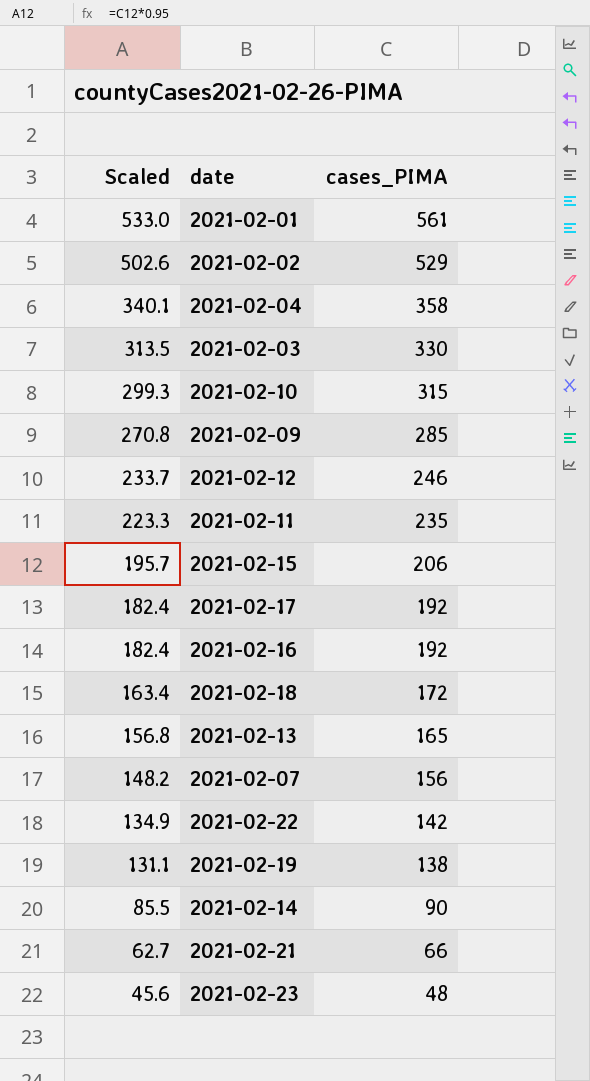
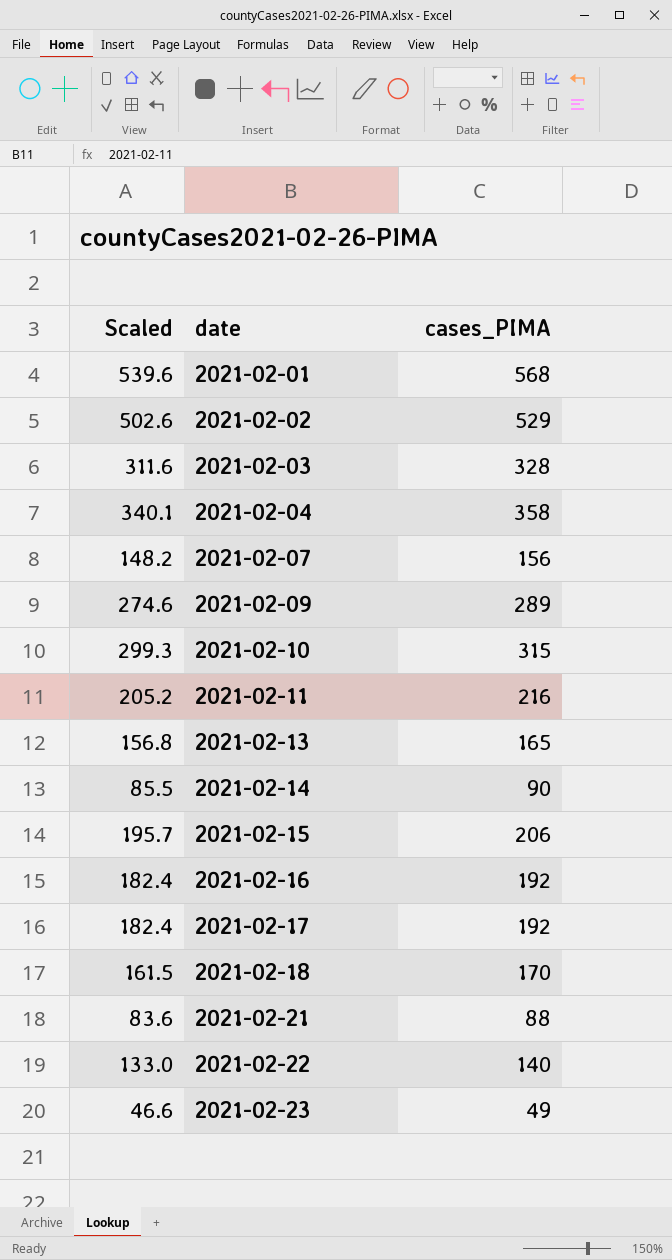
row order: Scaled descending -> date ascending
row 2021-02-12: 233.7 | 246 -> none
row 2021-02-19: 131.1 | 138 -> none
2021-02-01 | Scaled: 533.0 -> 539.6
2021-02-01 | cases_PIMA: 561 -> 568
2021-02-03 | Scaled: 313.5 -> 311.6
2021-02-03 | cases_PIMA: 330 -> 328
2021-02-09 | Scaled: 270.8 -> 274.6
2021-02-09 | cases_PIMA: 285 -> 289
2021-02-11 | Scaled: 223.3 -> 205.2
2021-02-11 | cases_PIMA: 235 -> 216
2021-02-18 | Scaled: 163.4 -> 161.5
2021-02-18 | cases_PIMA: 172 -> 170
2021-02-21 | Scaled: 62.7 -> 83.6
2021-02-21 | cases_PIMA: 66 -> 88
2021-02-22 | Scaled: 134.9 -> 133.0
2021-02-22 | cases_PIMA: 142 -> 140
2021-02-23 | Scaled: 45.6 -> 46.6
2021-02-23 | cases_PIMA: 48 -> 49

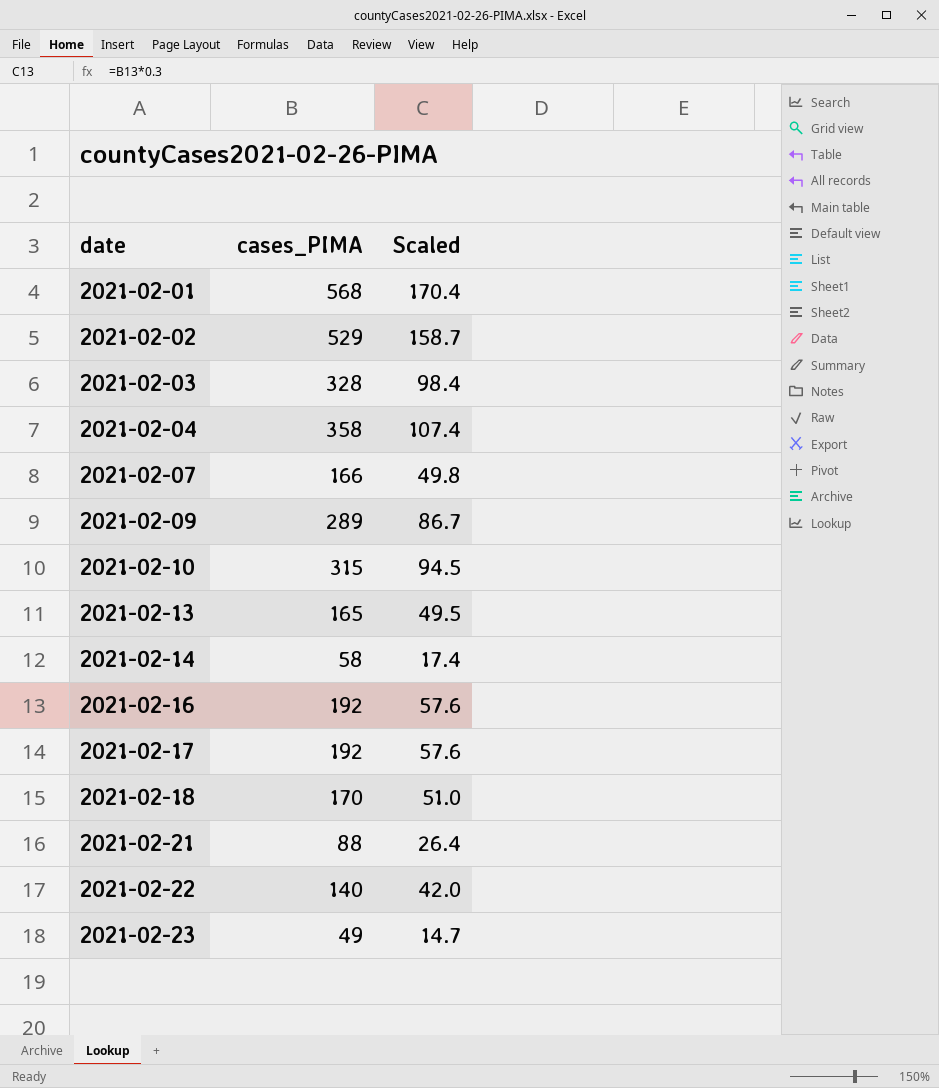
column Scaled | formula: [cases_PIMA] * 0.95 -> [cases_PIMA] * 0.3
column Scaled | position: 1 -> 3
row 2021-02-11: 205.2 | 216 -> none
row 2021-02-15: 195.7 | 206 -> none
2021-02-07 | cases_PIMA: 156 -> 166
2021-02-14 | cases_PIMA: 90 -> 58

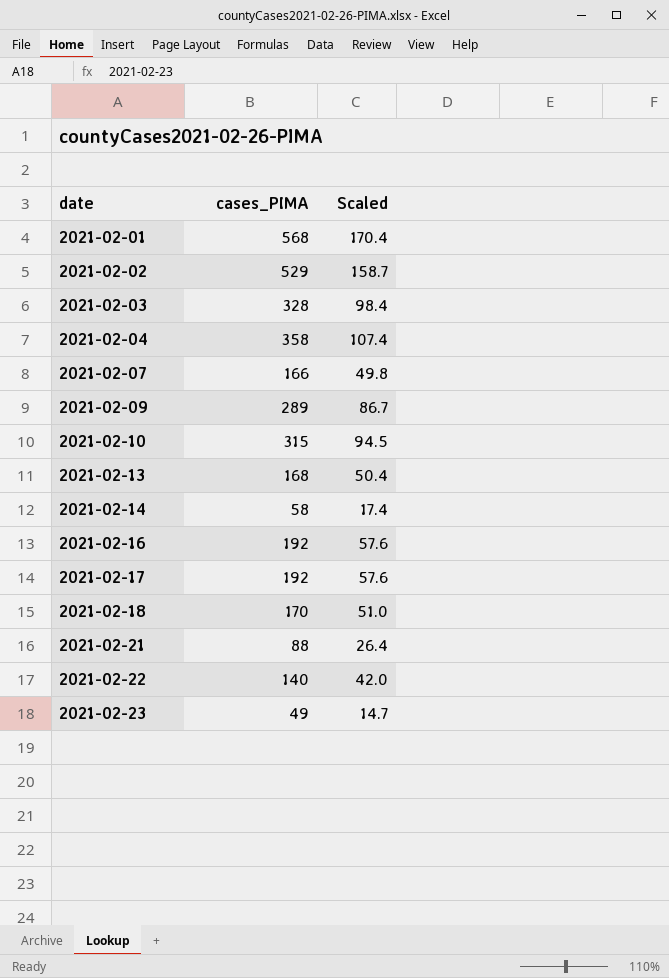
2021-02-13 | cases_PIMA: 165 -> 168
2021-02-13 | Scaled: 49.5 -> 50.4

